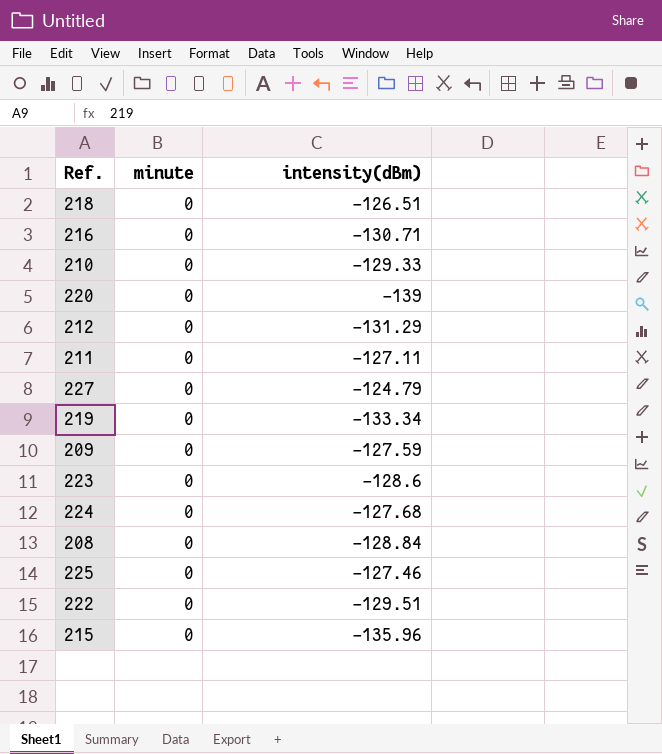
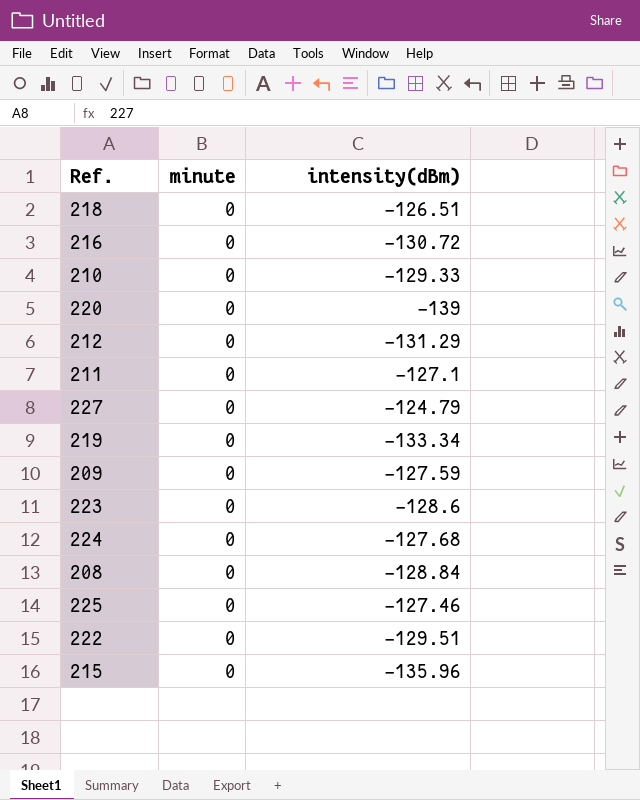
216 | intensity(dBm): -130.71 -> -130.72
211 | intensity(dBm): -127.11 -> -127.1

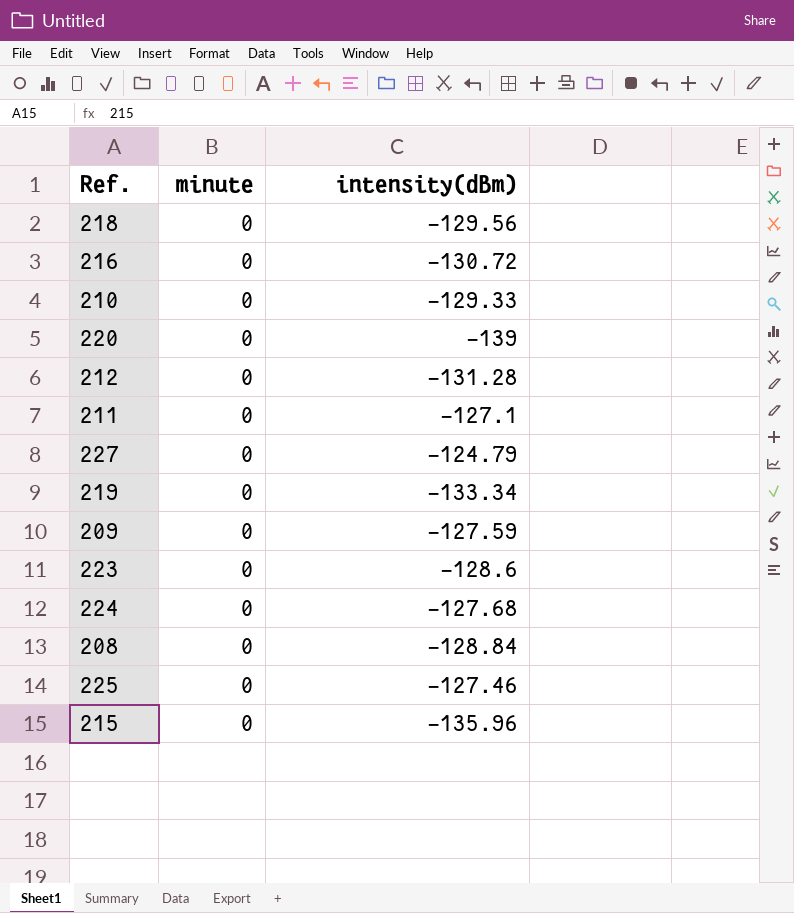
row 222: 0 | -129.51 -> none
218 | intensity(dBm): -126.51 -> -129.56
212 | intensity(dBm): -131.29 -> -131.28

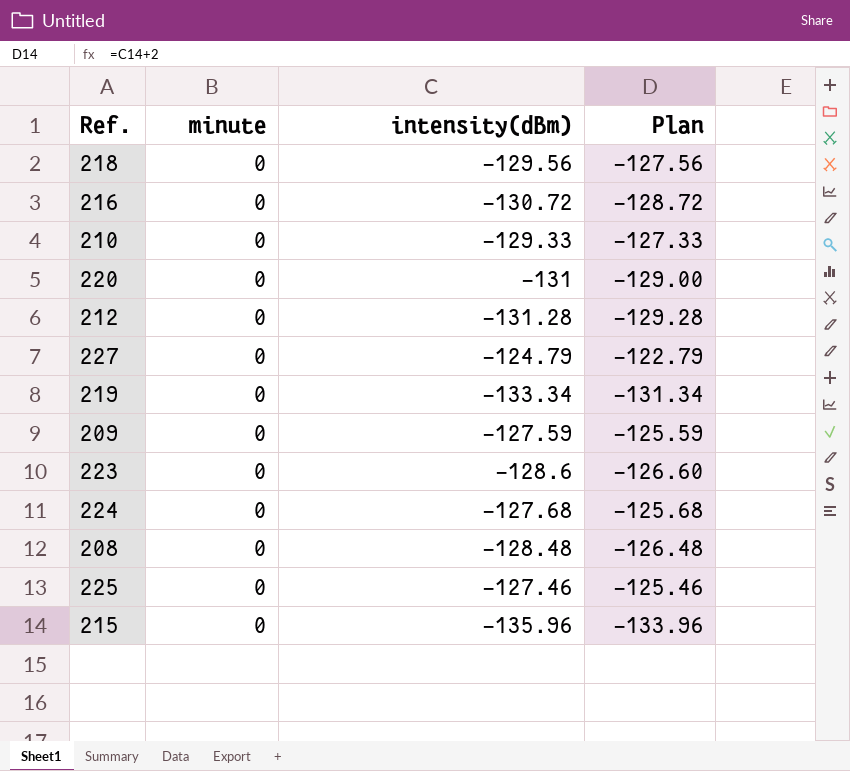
column Plan | formula: none -> [intensity(dBm)] + 2
row 211: 0 | -127.1 -> none
220 | intensity(dBm): -139 -> -131
208 | intensity(dBm): -128.84 -> -128.48

